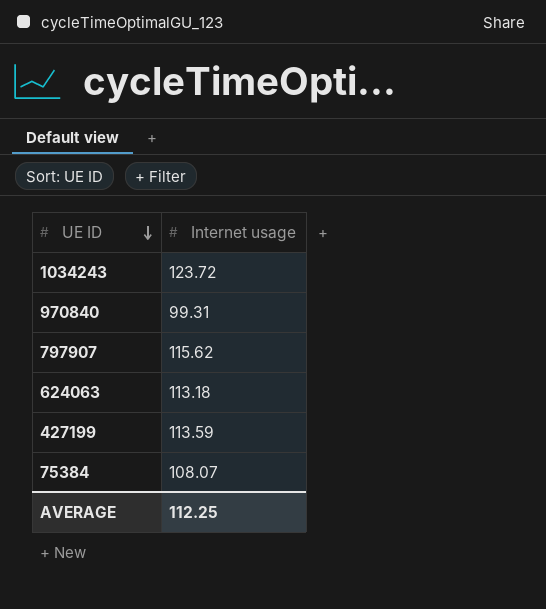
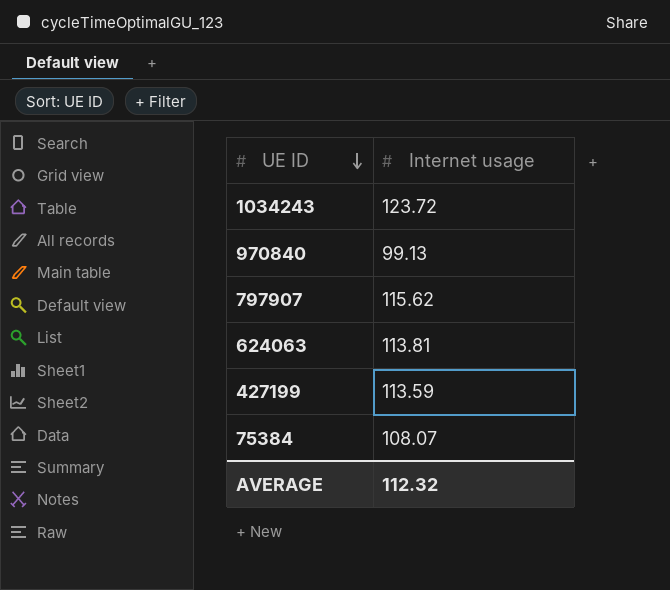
970840 | Internet usage: 99.31 -> 99.13
624063 | Internet usage: 113.18 -> 113.81
AVERAGE | Internet usage: 112.25 -> 112.32

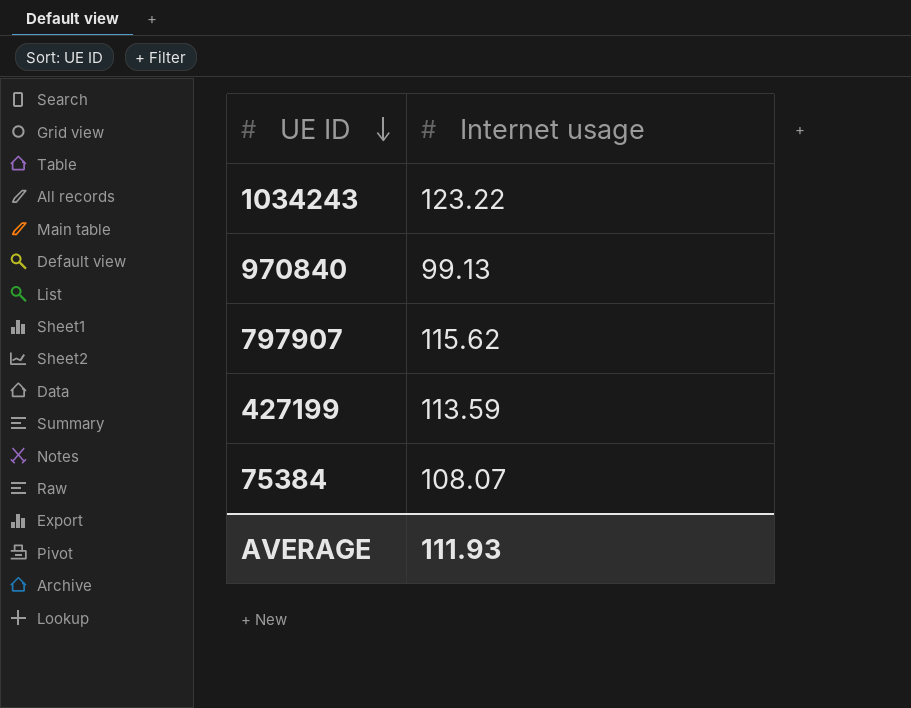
row 624063: 113.81 -> none
1034243 | Internet usage: 123.72 -> 123.22
AVERAGE | Internet usage: 112.32 -> 111.93

